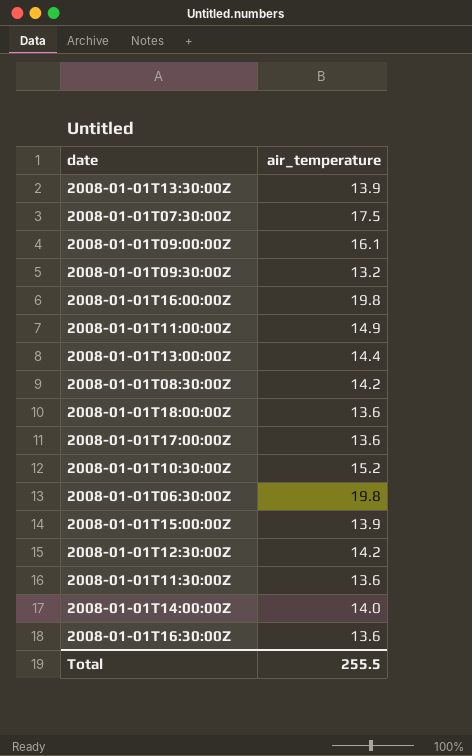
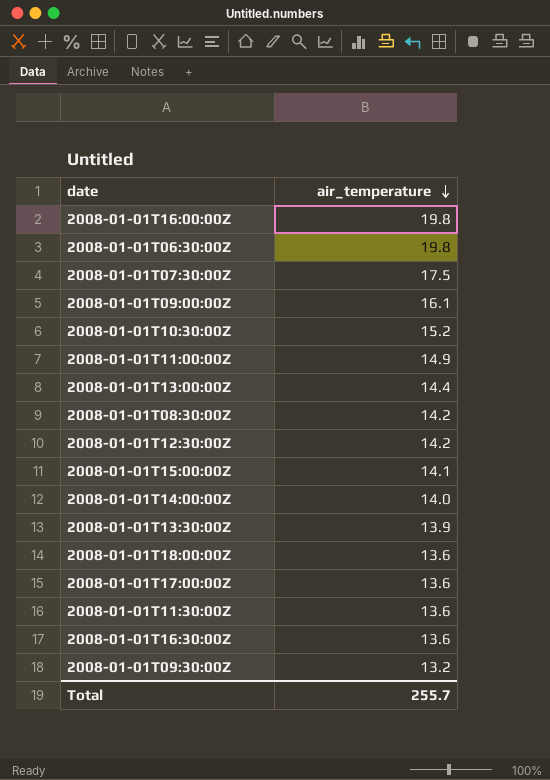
row order: none -> air_temperature descending
2008-01-01T15:00:00Z | air_temperature: 13.9 -> 14.1
Total | air_temperature: 255.5 -> 255.7

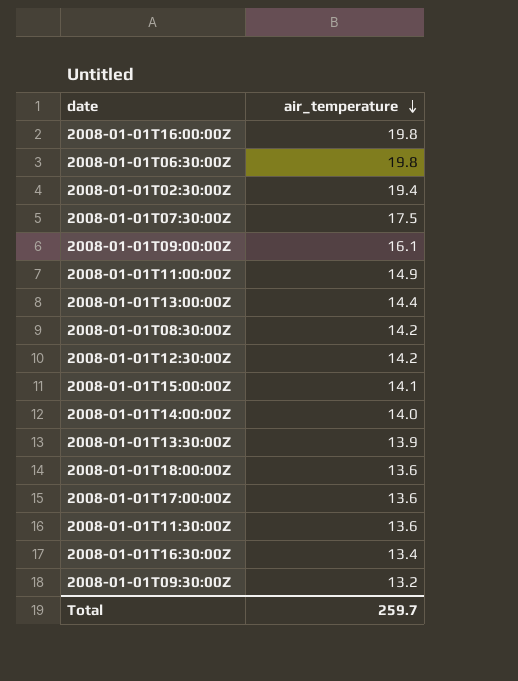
row 2008-01-01T10:30:00Z: 15.2 -> none
row 2008-01-01T02:30:00Z: none -> 19.4
2008-01-01T16:30:00Z | air_temperature: 13.6 -> 13.4
Total | air_temperature: 255.7 -> 259.7

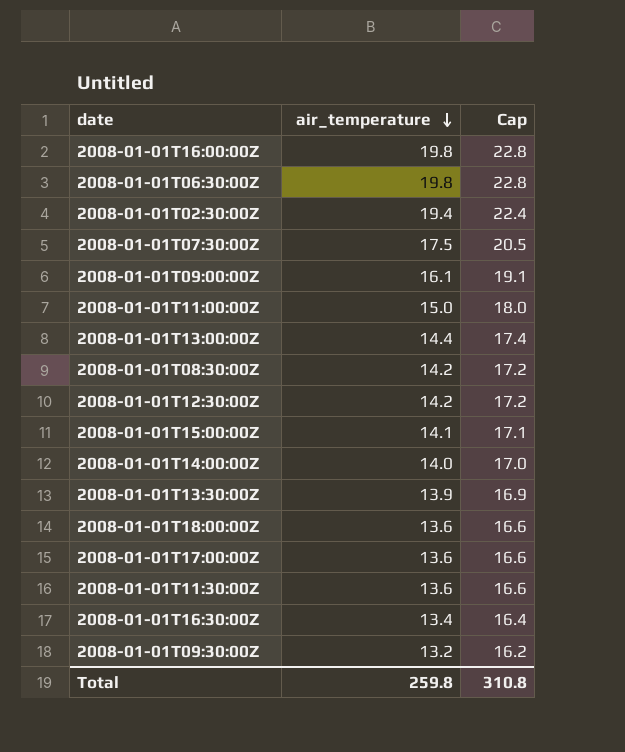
column Cap | formula: none -> [air_temperature] + 3
2008-01-01T11:00:00Z | air_temperature: 14.9 -> 15.0
Total | air_temperature: 259.7 -> 259.8

